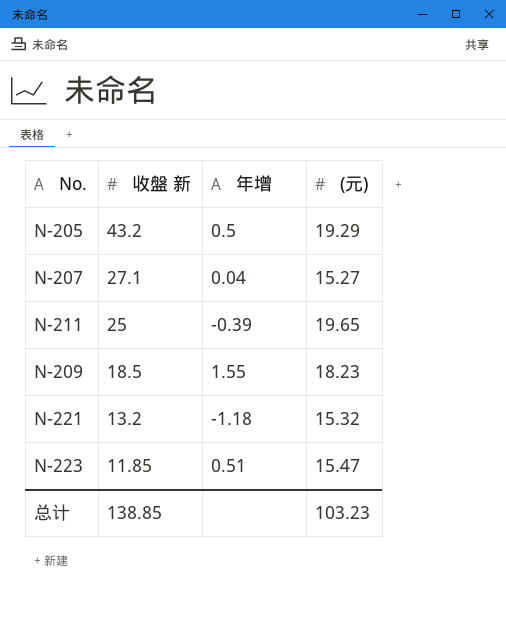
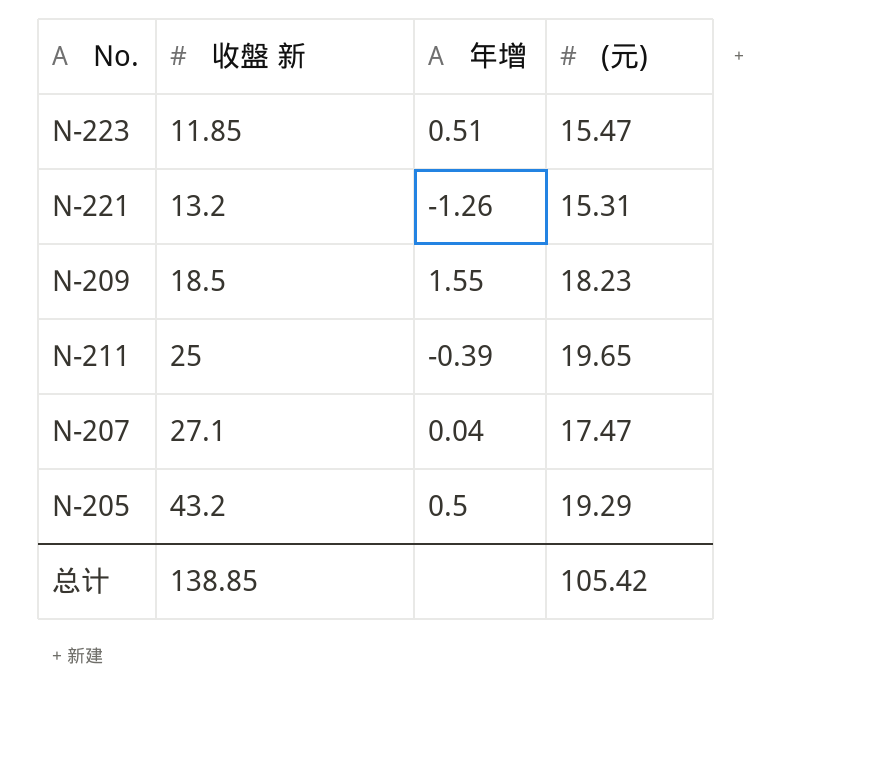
row order: 收盤 新 descending -> 收盤 新 ascending
N-221 | 年增: -1.18 -> -1.26
N-221 | (元): 15.32 -> 15.31
N-207 | (元): 15.27 -> 17.47
总计 | (元): 103.23 -> 105.42

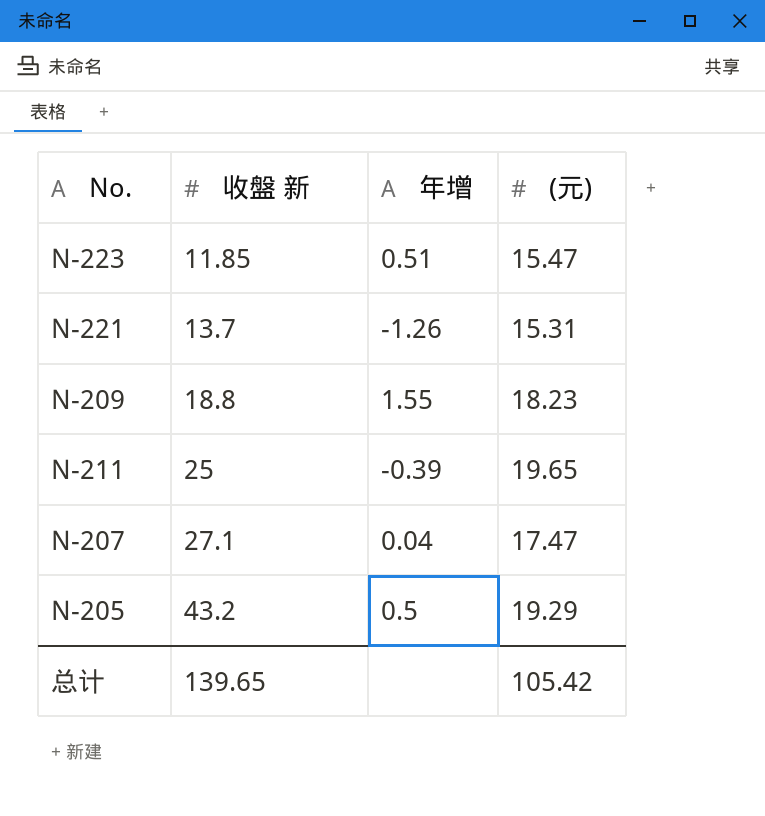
N-221 | 收盤 新: 13.2 -> 13.7
N-209 | 收盤 新: 18.5 -> 18.8
总计 | 收盤 新: 138.85 -> 139.65

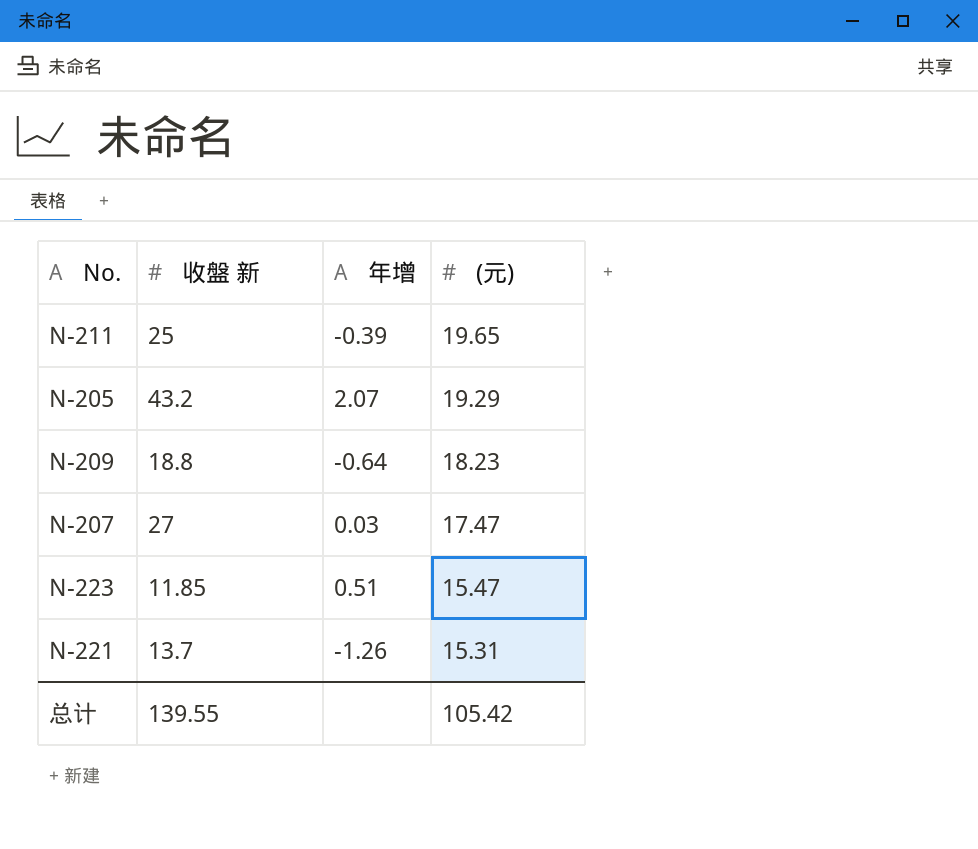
row order: 收盤 新 ascending -> (元) descending
N-205 | 年增: 0.5 -> 2.07
N-209 | 年增: 1.55 -> -0.64
N-207 | 收盤 新: 27.1 -> 27
N-207 | 年增: 0.04 -> 0.03
总计 | 收盤 新: 139.65 -> 139.55

